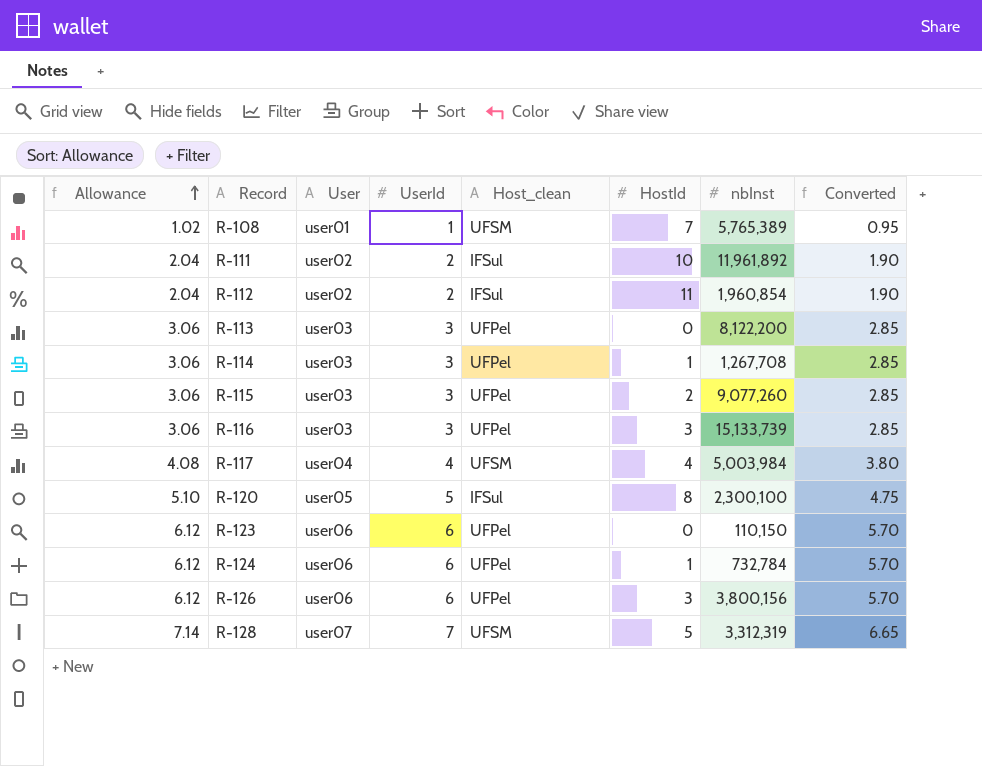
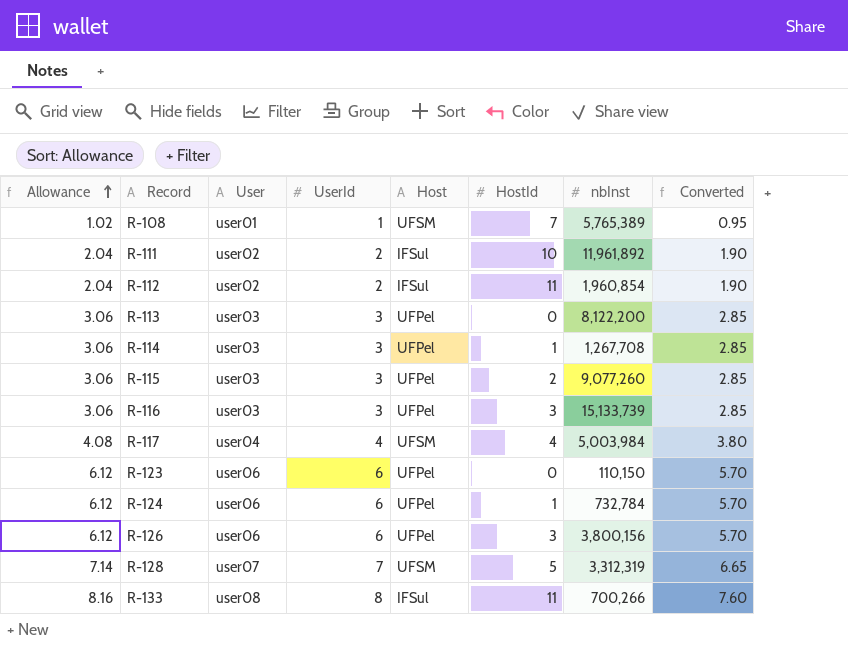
column name: Host_clean -> Host
row R-120: 5.10 | user05 | 5 | IFSul | 8 | 2,300,100 | 4.75 -> none
row R-133: none -> 8.16 | user08 | 8 | IFSul | 11 | 700,266 | 7.60

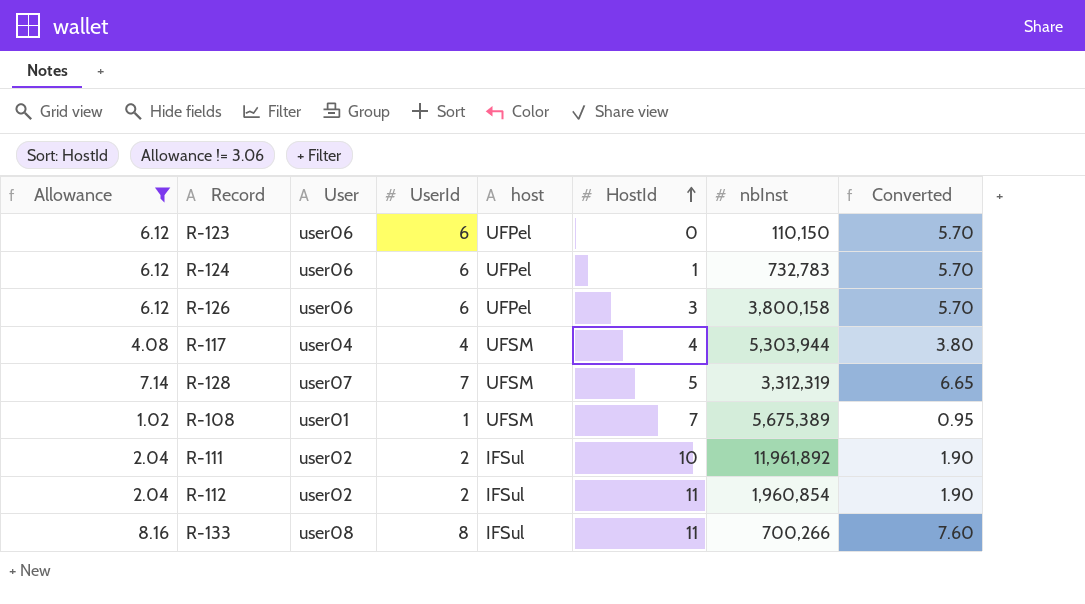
filter: none -> Allowance != 3.06
row order: Allowance ascending -> HostId ascending
column name: Host -> host
R-124 | nbInst: 732,784 -> 732,783
R-126 | nbInst: 3,800,156 -> 3,800,158
R-117 | nbInst: 5,003,984 -> 5,303,944
R-108 | nbInst: 5,765,389 -> 5,675,389

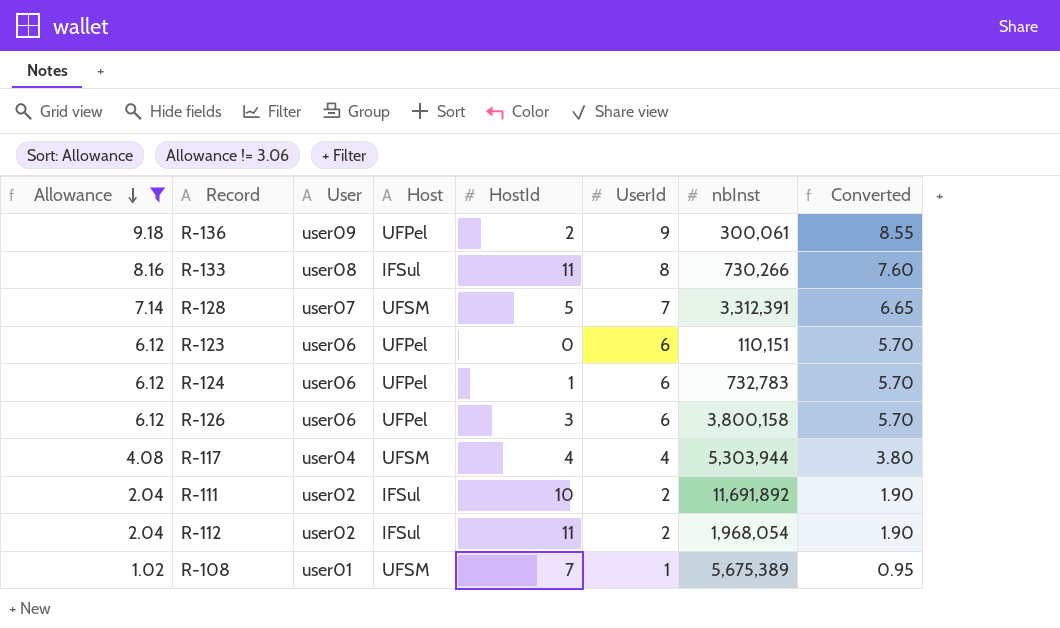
row order: HostId ascending -> Allowance descending
column name: host -> Host
column UserId | position: 4 -> 6
row R-136: none -> 9.18 | user09 | UFPel | 2 | 9 | 300,061 | 8.55
R-133 | nbInst: 700,266 -> 730,266
R-128 | nbInst: 3,312,319 -> 3,312,391
R-123 | nbInst: 110,150 -> 110,151
R-111 | nbInst: 11,961,892 -> 11,691,892
R-112 | nbInst: 1,960,854 -> 1,968,054

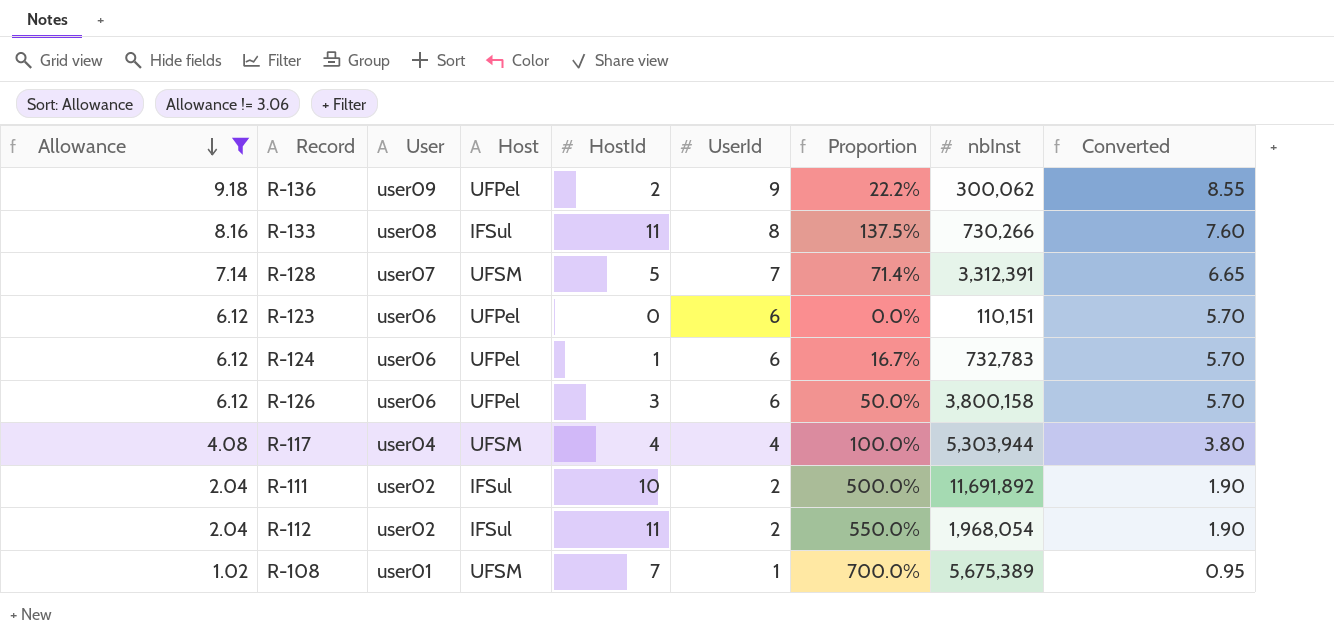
column Proportion | formula: none -> [HostId] / [UserId]
R-136 | nbInst: 300,061 -> 300,062

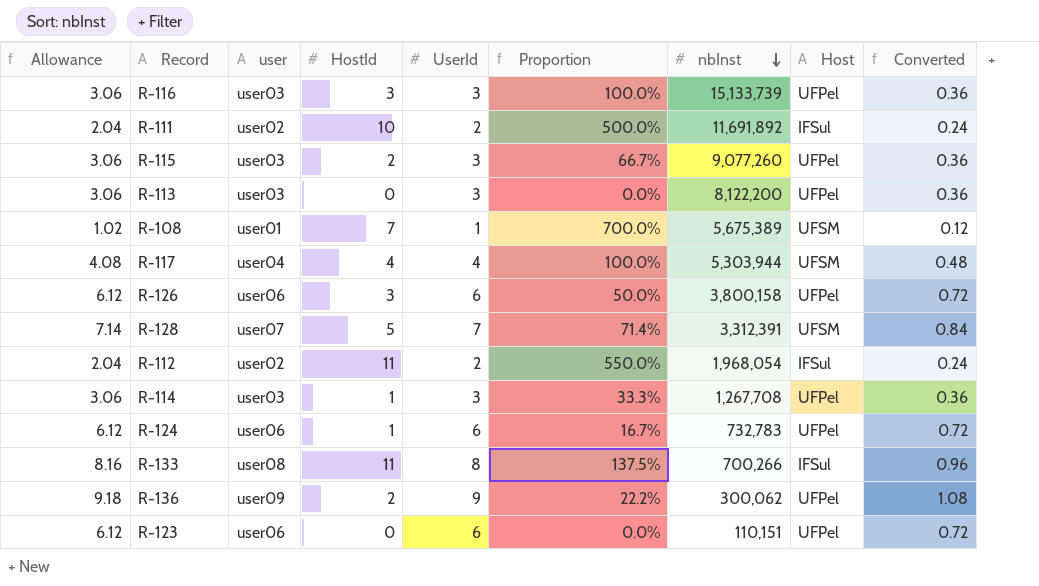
filter: Allowance != 3.06 -> none
row order: Allowance descending -> nbInst descending
column name: User -> user
column Host | position: 4 -> 8
column Converted | formula: [UserId] * 0.95 -> [UserId] * 0.12
R-133 | nbInst: 730,266 -> 700,266

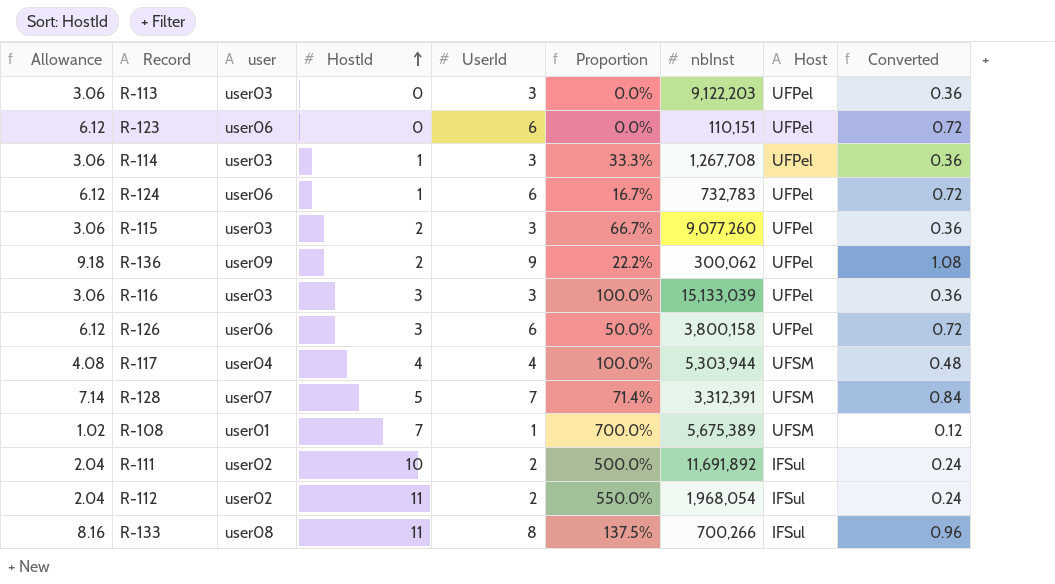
row order: nbInst descending -> HostId ascending
R-113 | nbInst: 8,122,200 -> 9,122,203
R-116 | nbInst: 15,133,739 -> 15,133,039

